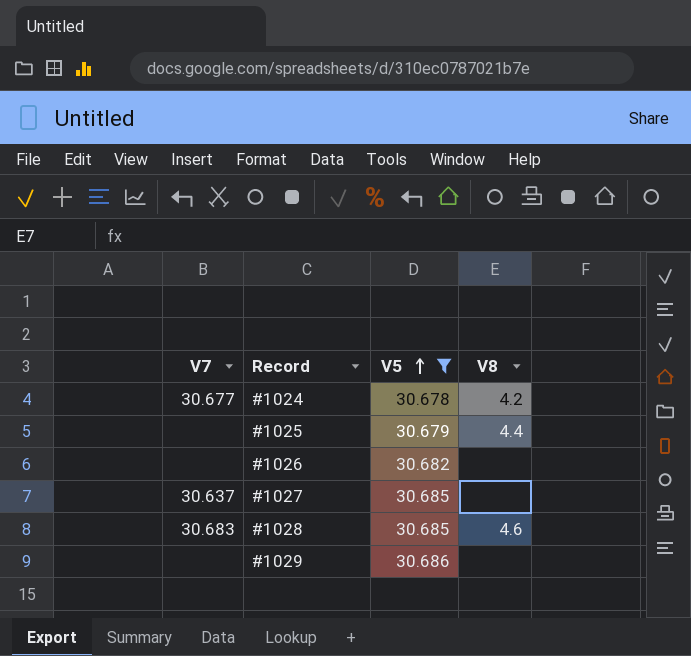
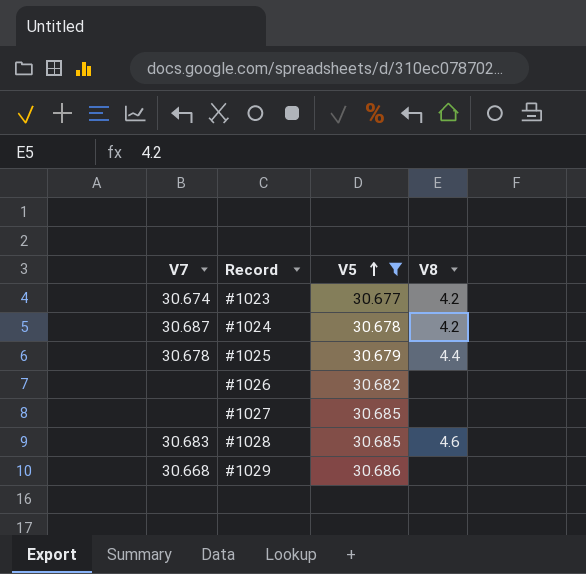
row #1023: none -> 30.674 | 30.677 | 4.2
#1024 | V7: 30.677 -> 30.687
#1025 | V7: none -> 30.678
#1027 | V7: 30.637 -> none
#1029 | V7: none -> 30.668

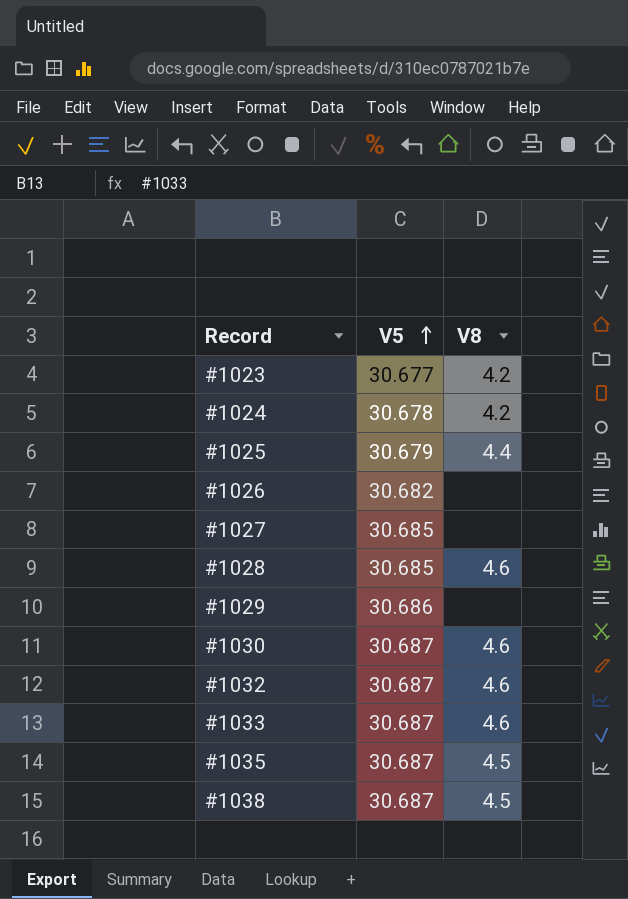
filter: V5 != 30.687 -> none
column V7 | position: 1 -> none

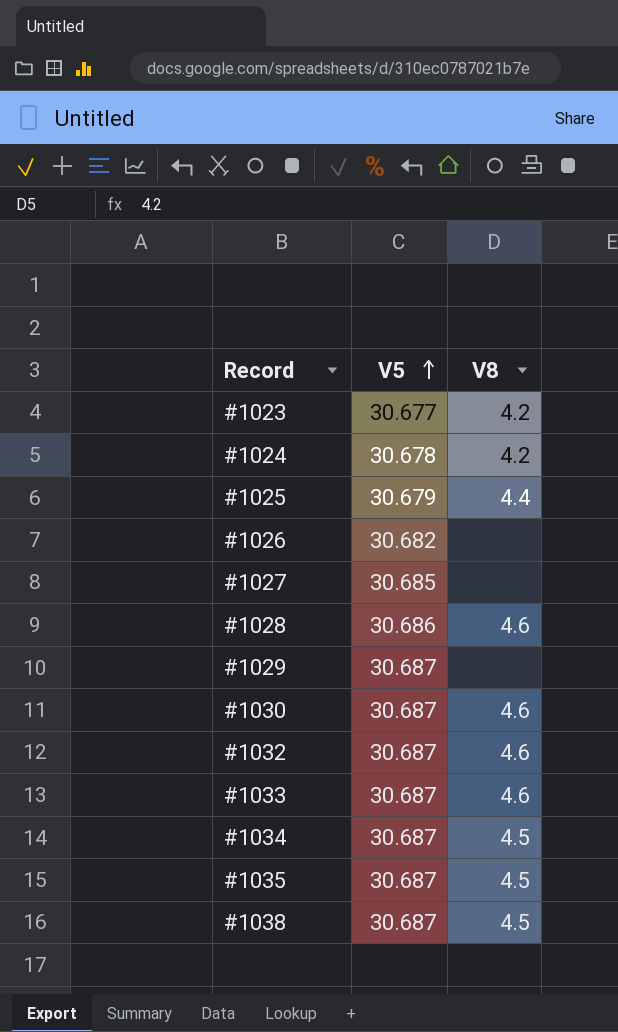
#1028 | V5: 30.685 -> 30.686
#1029 | V5: 30.686 -> 30.687
row #1034: none -> 30.687 | 4.5

